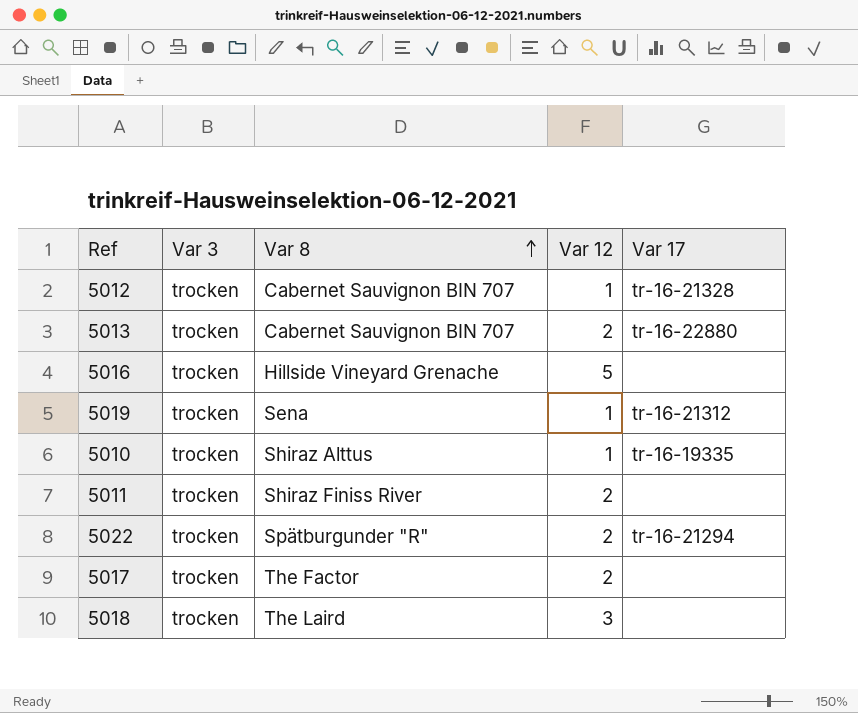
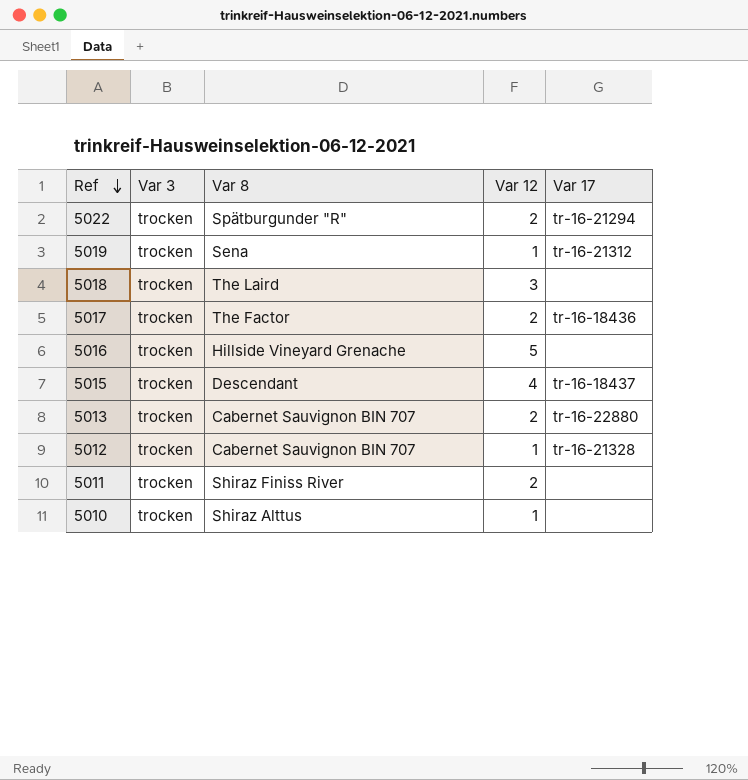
row order: Var 8 ascending -> Ref descending
5017 | Var 17: none -> tr-16-18436
row 5015: none -> trocken | Descendant | 4 | tr-16-18437
5010 | Var 17: tr-16-19335 -> none

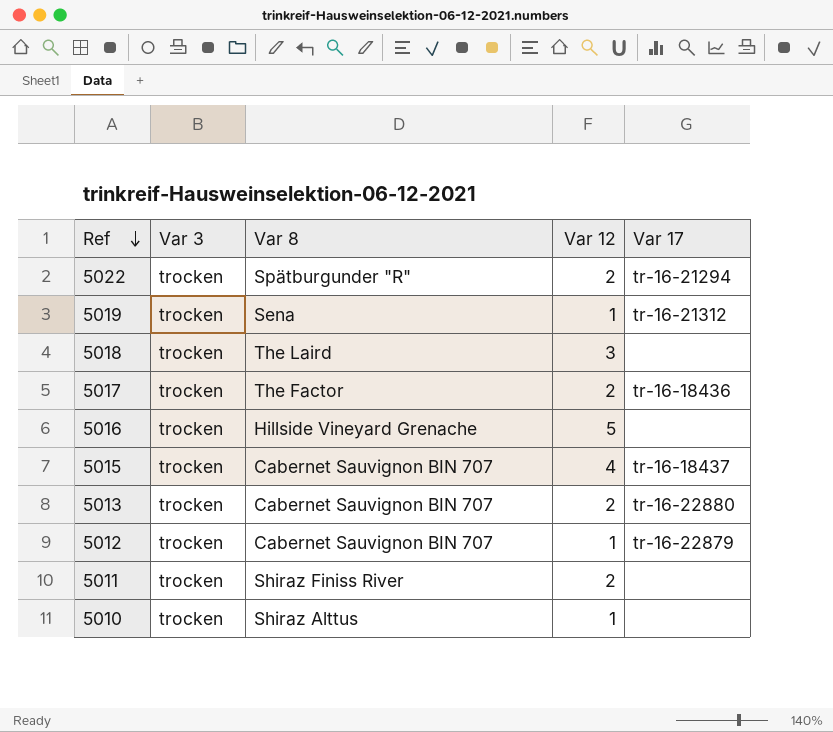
5015 | Var 8: Descendant -> Cabernet Sauvignon BIN 707
5012 | Var 17: tr-16-21328 -> tr-16-22879

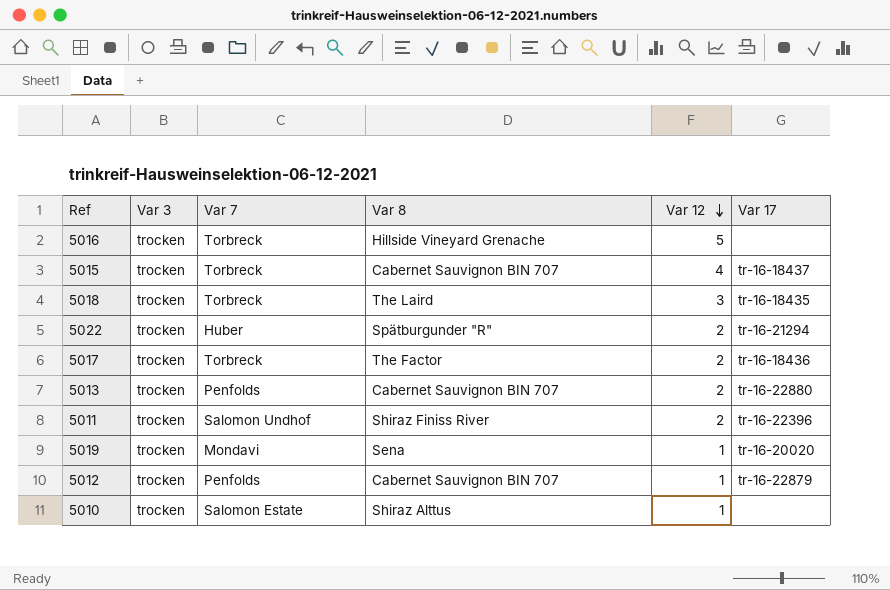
row order: Ref descending -> Var 12 descending
column Var 7 | position: none -> 3
5018 | Var 17: none -> tr-16-18435
5011 | Var 17: none -> tr-16-22396
5019 | Var 17: tr-16-21312 -> tr-16-20020

